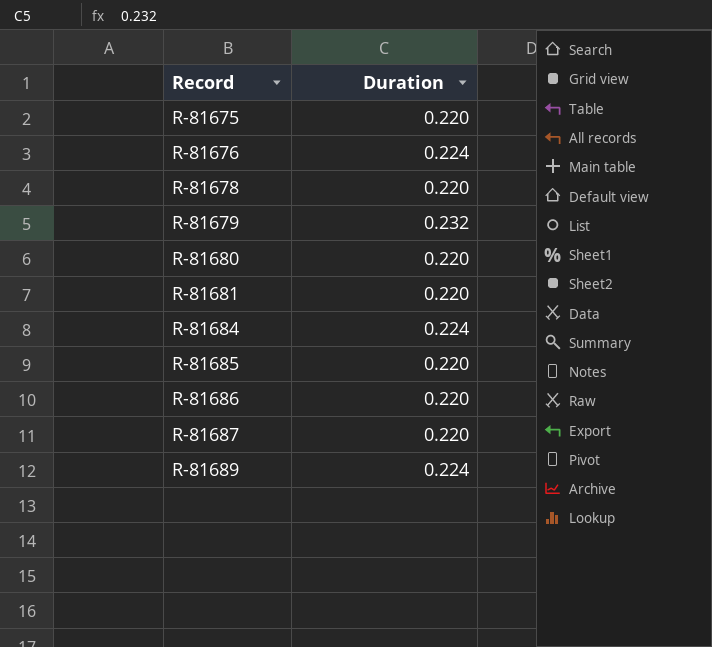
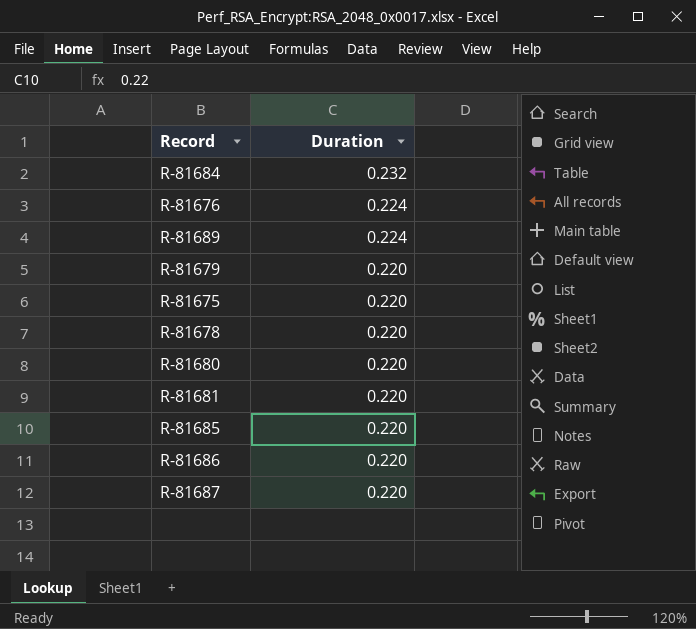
row order: Record ascending -> Duration descending
R-81684 | Duration: 0.224 -> 0.232
R-81679 | Duration: 0.232 -> 0.220

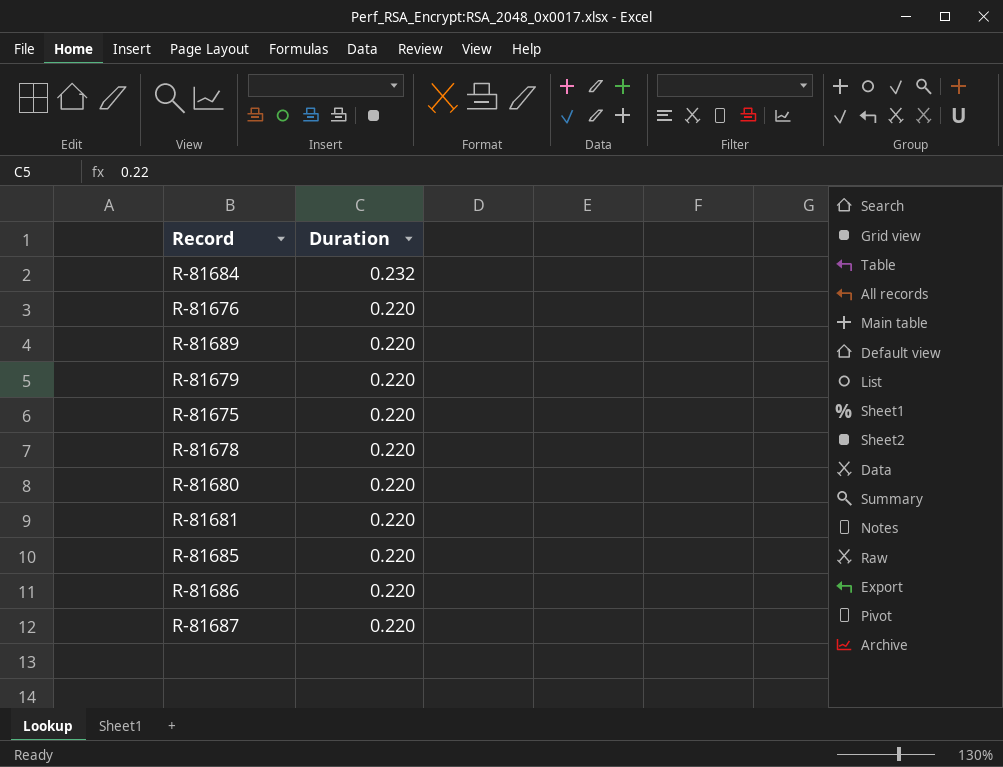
R-81676 | Duration: 0.224 -> 0.220
R-81689 | Duration: 0.224 -> 0.220

